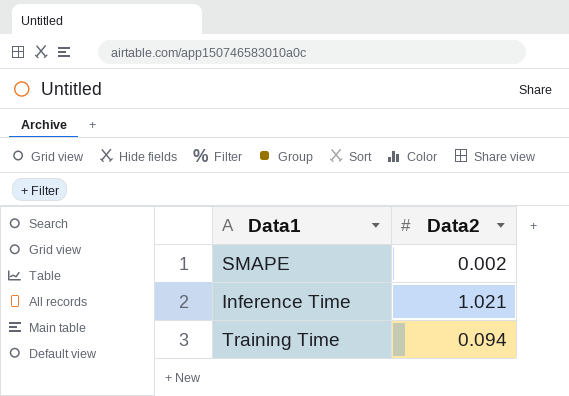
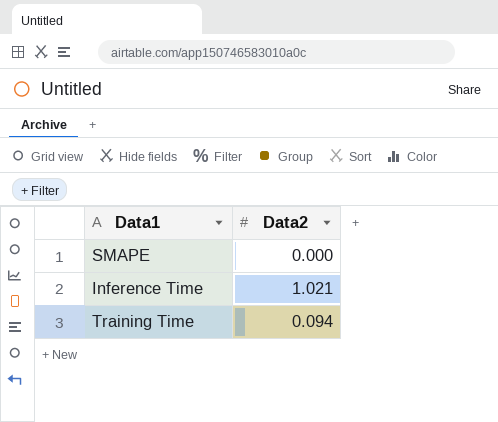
SMAPE | Data2: 0.002 -> 0.000

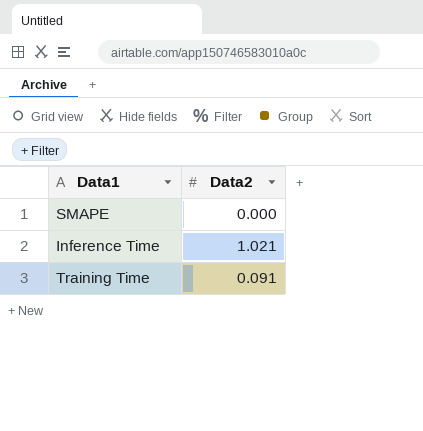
Training Time | Data2: 0.094 -> 0.091

